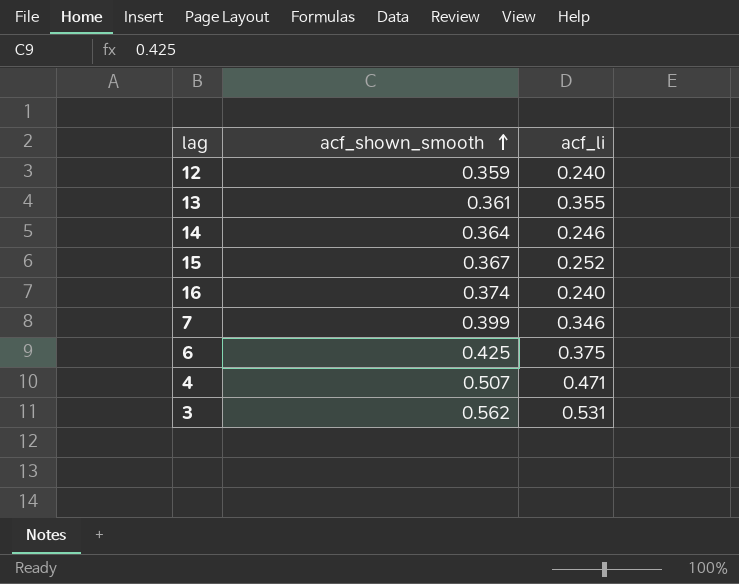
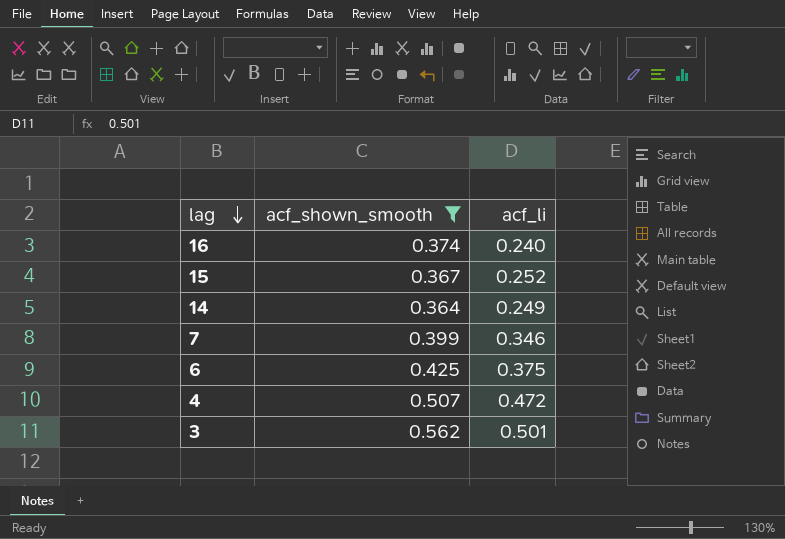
filter: none -> acf_shown_smooth >= 0.364
row order: acf_shown_smooth ascending -> lag descending
14 | acf_li: 0.246 -> 0.249
4 | acf_li: 0.471 -> 0.472
3 | acf_li: 0.531 -> 0.501

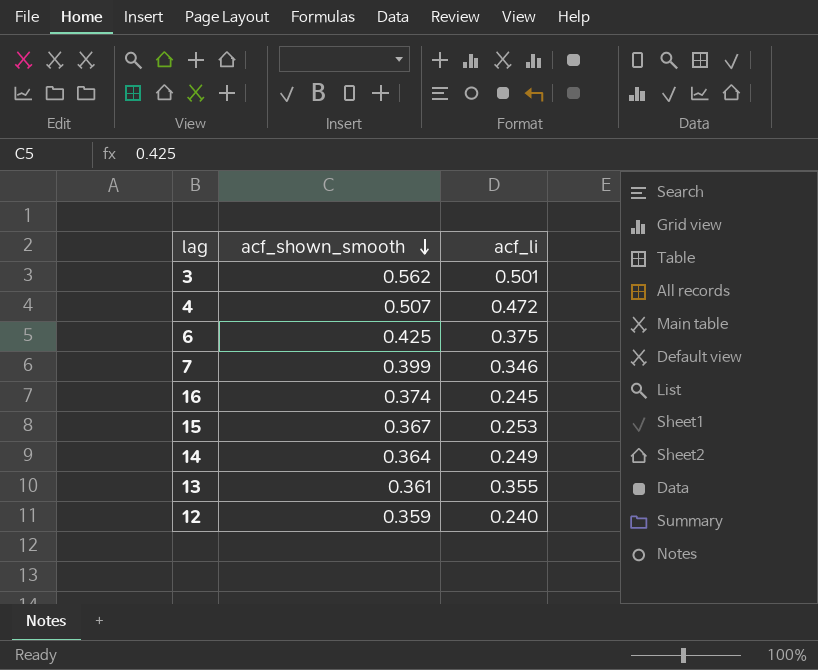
filter: acf_shown_smooth >= 0.364 -> none
row order: lag descending -> acf_shown_smooth descending
16 | acf_li: 0.240 -> 0.245
15 | acf_li: 0.252 -> 0.253

